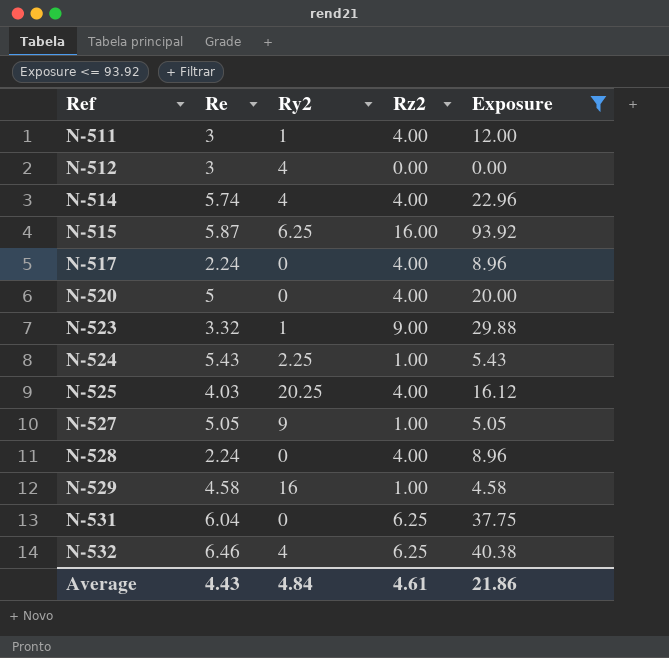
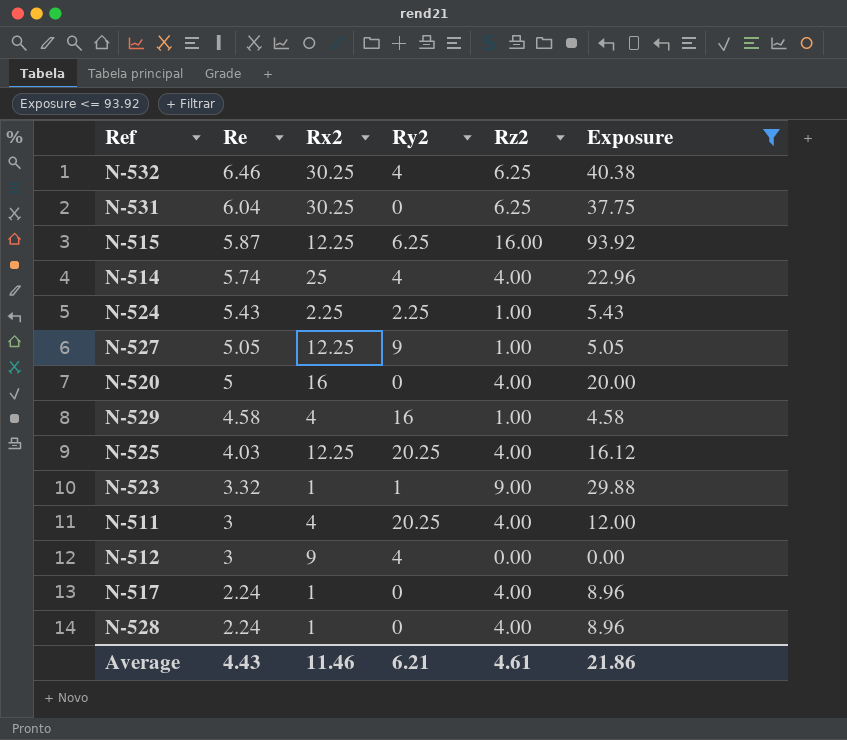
row order: Ref ascending -> Re descending
column Rx2 | position: none -> 3
N-511 | Ry2: 1 -> 20.25
Average | Ry2: 4.84 -> 6.21

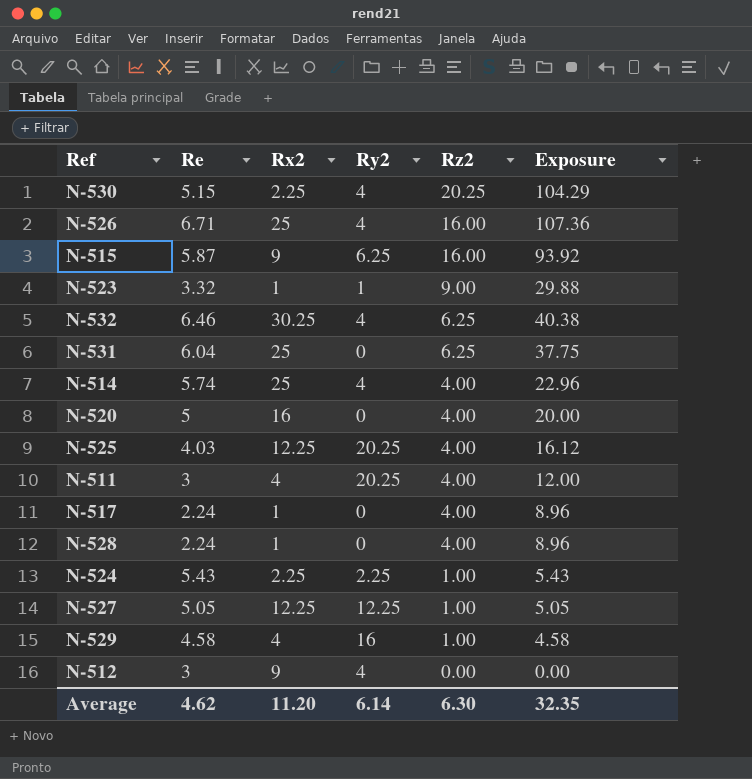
filter: Exposure <= 93.92 -> none
row order: Re descending -> Rz2 descending
N-515 | Rx2: 12.25 -> 9
N-531 | Rx2: 30.25 -> 25
N-527 | Ry2: 9 -> 12.25
Average | Re: 4.43 -> 4.62
Average | Rx2: 11.46 -> 11.20
Average | Ry2: 6.21 -> 6.14
Average | Rz2: 4.61 -> 6.30
Average | Exposure: 21.86 -> 32.35

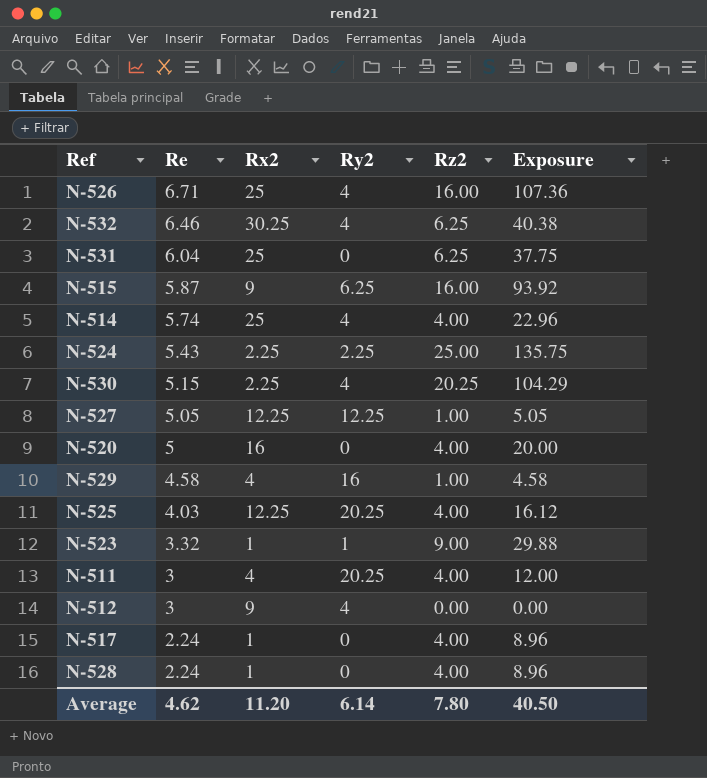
row order: Rz2 descending -> Re descending
N-524 | Rz2: 1.00 -> 25.00
N-524 | Exposure: 5.43 -> 135.75
Average | Rz2: 6.30 -> 7.80
Average | Exposure: 32.35 -> 40.50

